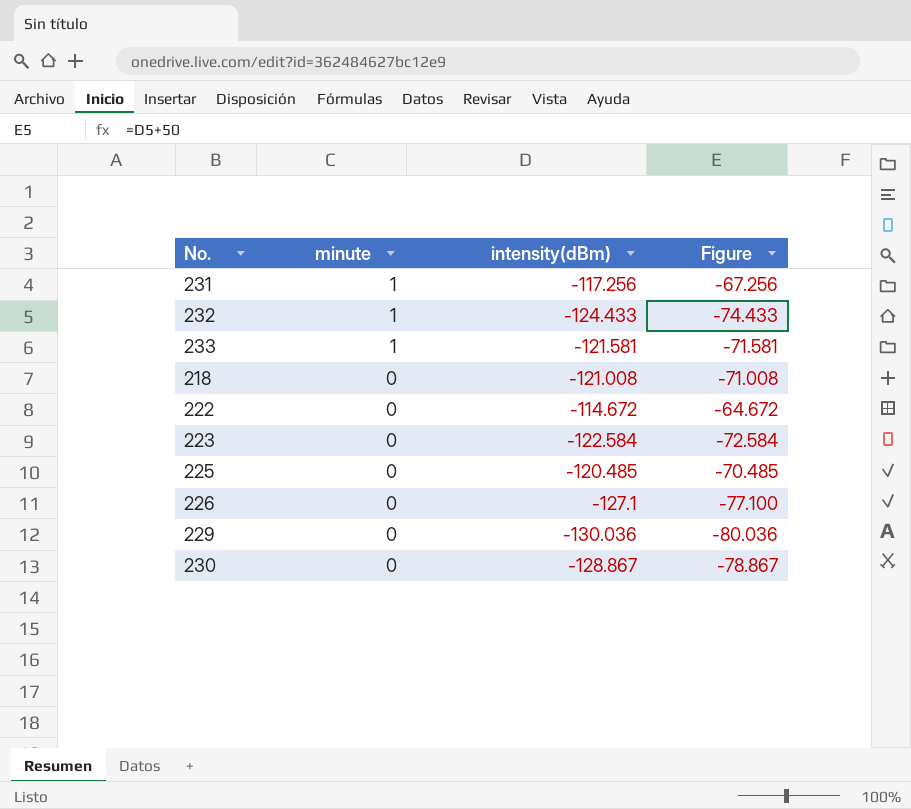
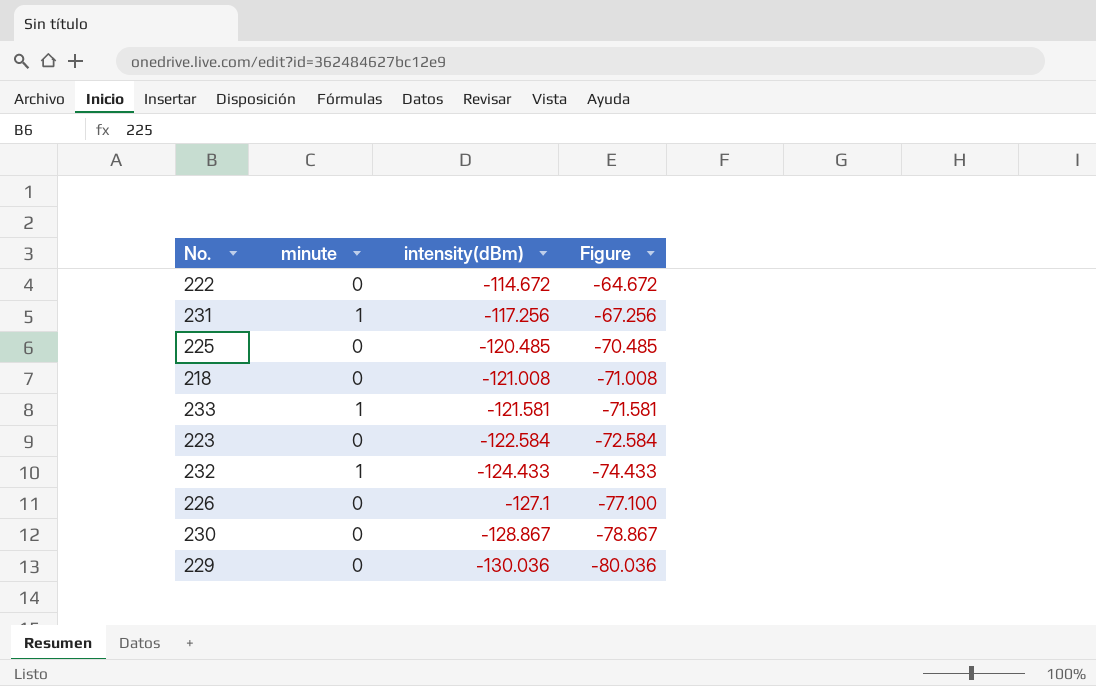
row order: minute descending -> intensity(dBm) descending

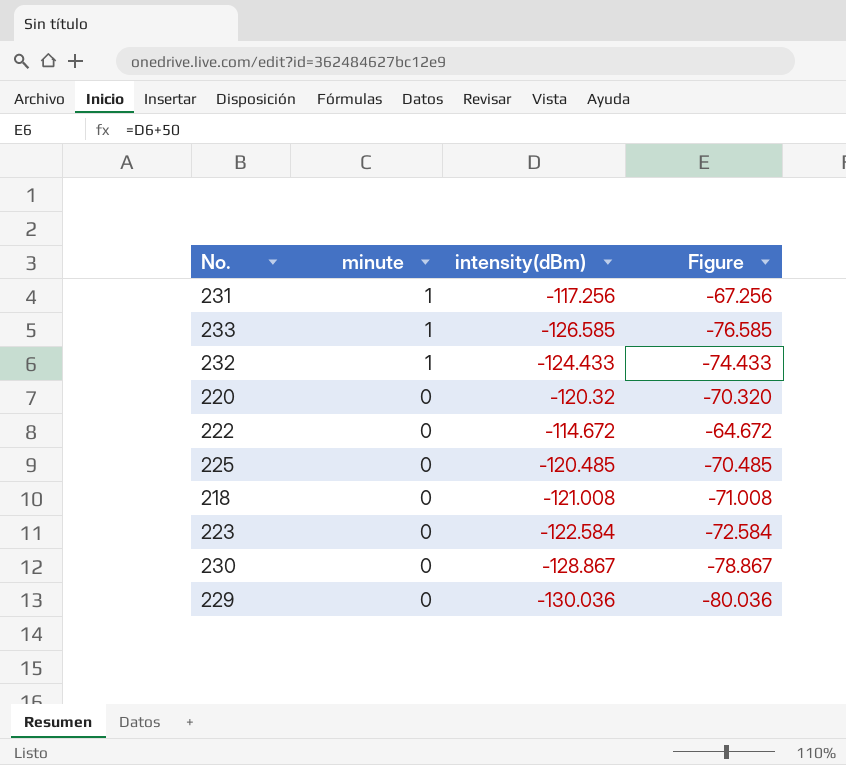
row order: intensity(dBm) descending -> minute descending
row 226: 0 | -127.1 | -77.100 -> none
233 | intensity(dBm): -121.581 -> -126.585
233 | Figure: -71.581 -> -76.585
row 220: none -> 0 | -120.32 | -70.320

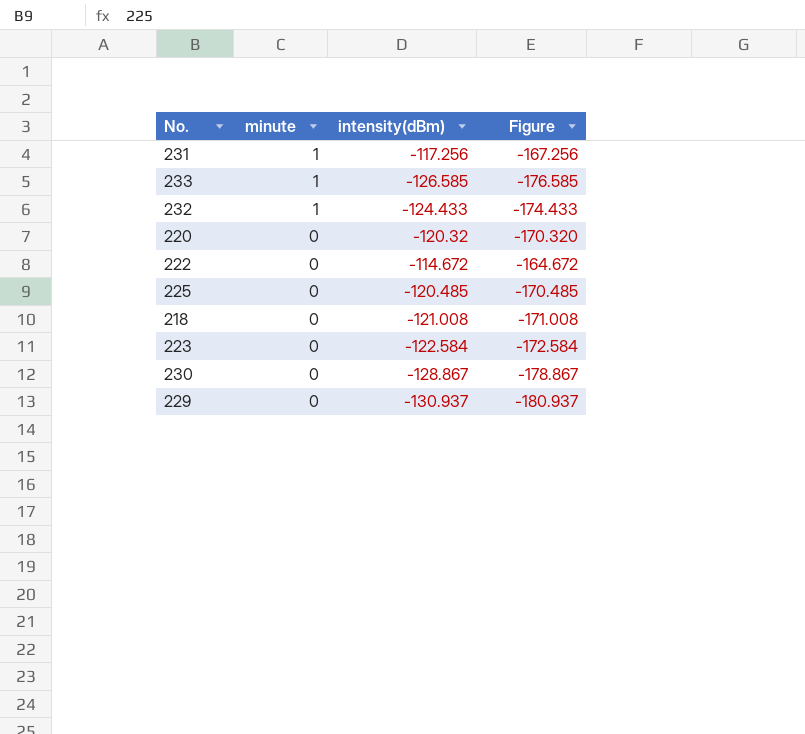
column Figure | formula: [intensity(dBm)] + 50 -> [intensity(dBm)] - 50
229 | intensity(dBm): -130.036 -> -130.937

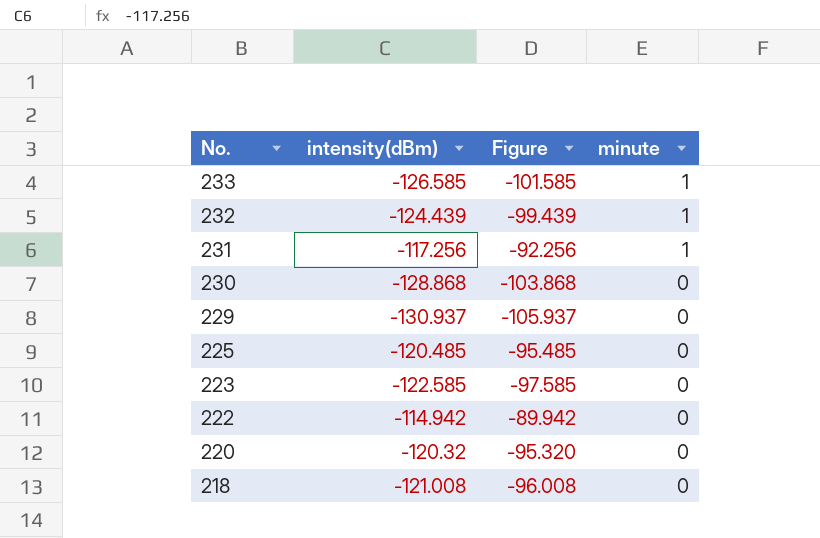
row order: minute descending -> No. descending
column Figure | formula: [intensity(dBm)] - 50 -> [intensity(dBm)] + 25
column minute | position: 2 -> 4
232 | intensity(dBm): -124.433 -> -124.439
230 | intensity(dBm): -128.867 -> -128.868
223 | intensity(dBm): -122.584 -> -122.585
222 | intensity(dBm): -114.672 -> -114.942

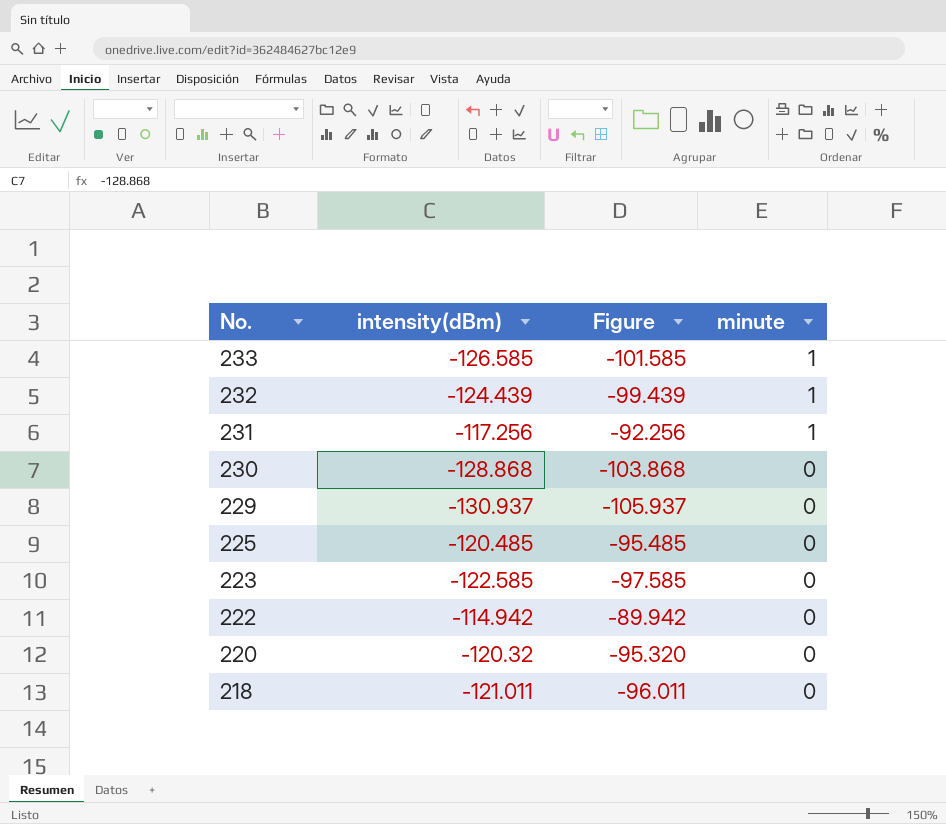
218 | intensity(dBm): -121.008 -> -121.011
218 | Figure: -96.008 -> -96.011

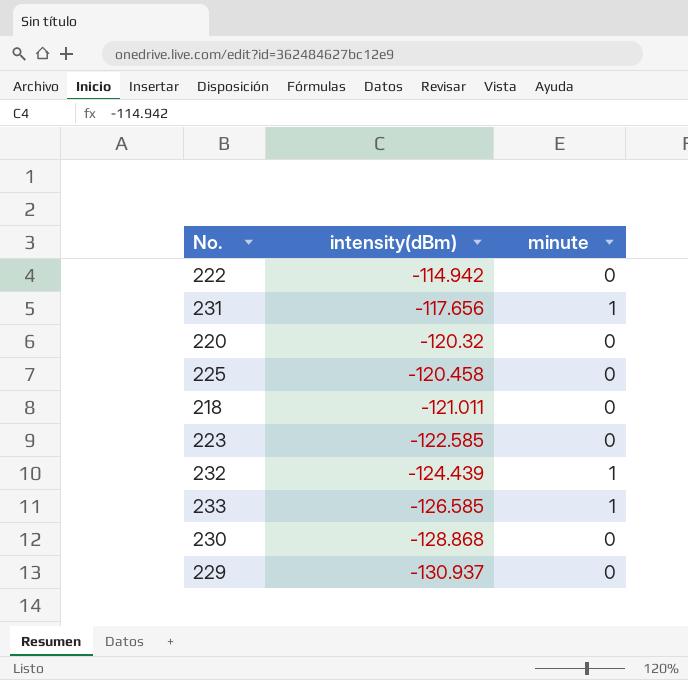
row order: No. descending -> intensity(dBm) descending
column Figure | formula: [intensity(dBm)] + 25 -> none
231 | intensity(dBm): -117.256 -> -117.656
225 | intensity(dBm): -120.485 -> -120.458

